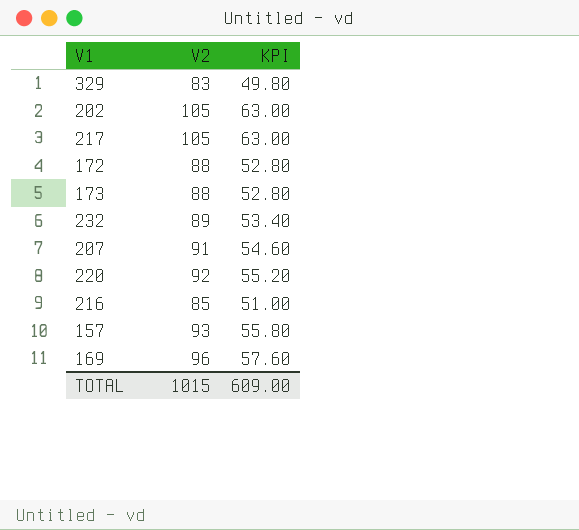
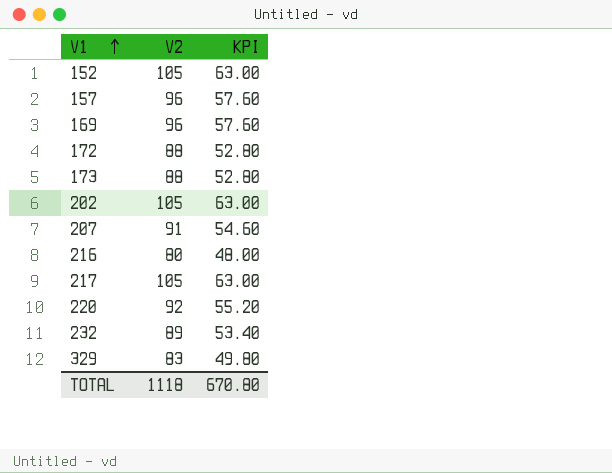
row order: none -> V1 ascending
row 152: none -> 105 | 63.00
157 | V2: 93 -> 96
157 | KPI: 55.80 -> 57.60
216 | V2: 85 -> 80
216 | KPI: 51.00 -> 48.00
TOTAL | V2: 1015 -> 1118
TOTAL | KPI: 609.00 -> 670.80

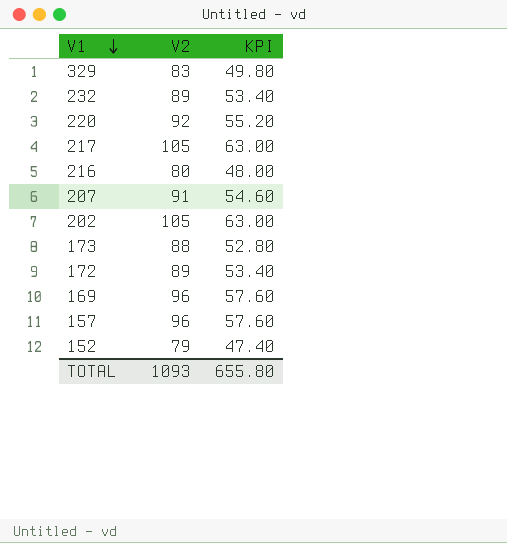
row order: V1 ascending -> V1 descending
172 | V2: 88 -> 89
172 | KPI: 52.80 -> 53.40
152 | V2: 105 -> 79
152 | KPI: 63.00 -> 47.40
TOTAL | V2: 1118 -> 1093
TOTAL | KPI: 670.80 -> 655.80

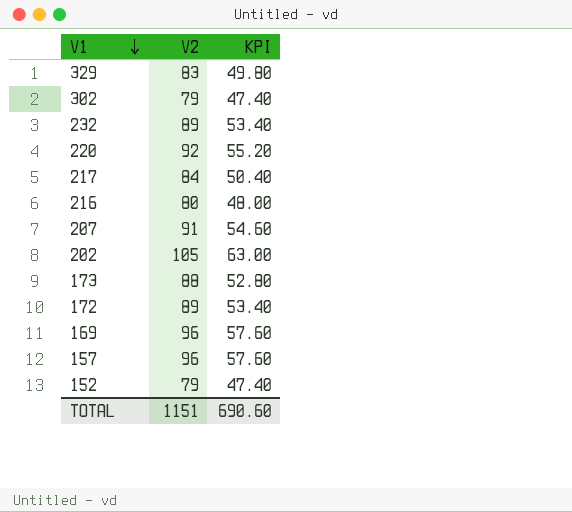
row 302: none -> 79 | 47.40
217 | V2: 105 -> 84
217 | KPI: 63.00 -> 50.40
TOTAL | V2: 1093 -> 1151
TOTAL | KPI: 655.80 -> 690.60

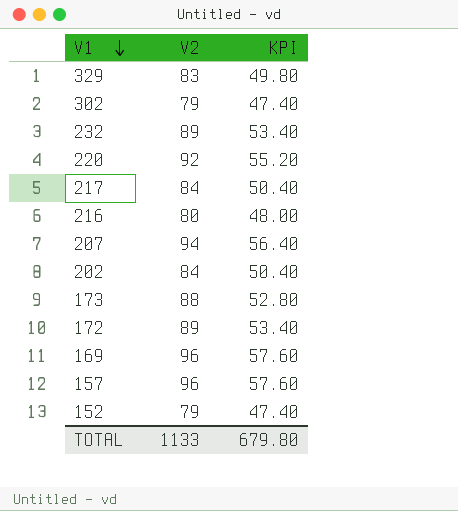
207 | V2: 91 -> 94
207 | KPI: 54.60 -> 56.40
202 | V2: 105 -> 84
202 | KPI: 63.00 -> 50.40
TOTAL | V2: 1151 -> 1133
TOTAL | KPI: 690.60 -> 679.80

